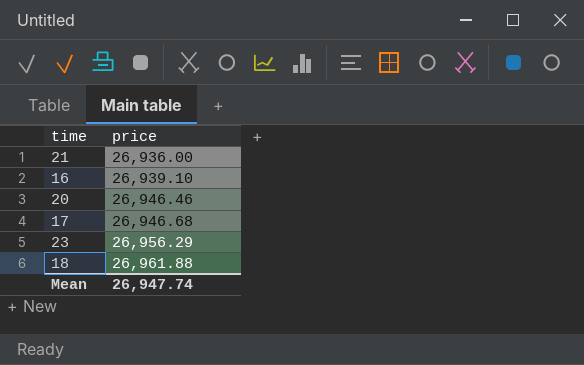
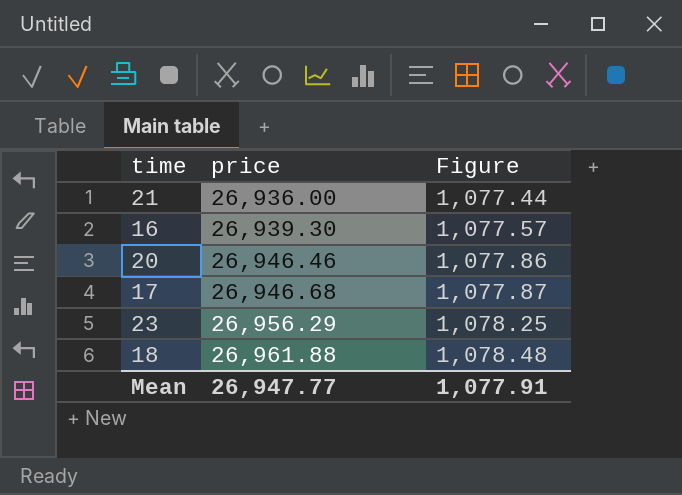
column Figure | formula: none -> [price] * 0.04
16 | price: 26,939.10 -> 26,939.30
Mean | price: 26,947.74 -> 26,947.77

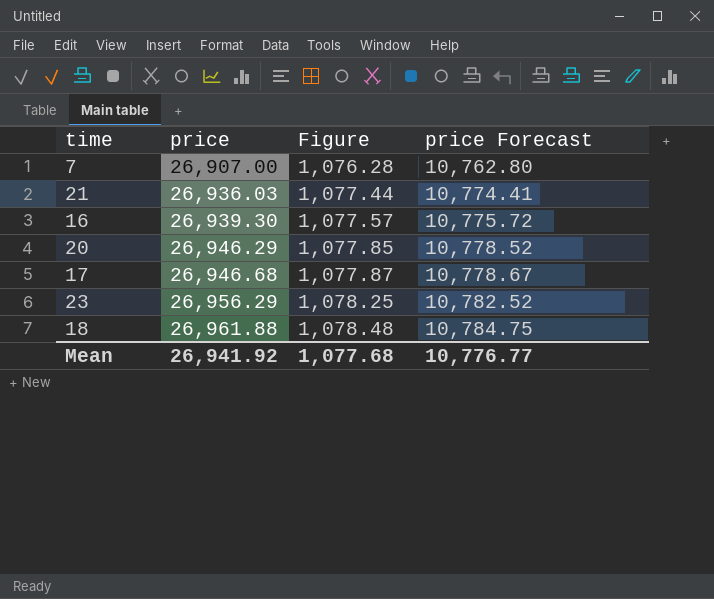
column price Forecast | formula: none -> [price] * 0.4
row 7: none -> 26,907.00 | 1,076.28 | 10,762.80
21 | price: 26,936.00 -> 26,936.03
20 | price: 26,946.46 -> 26,946.29
20 | Figure: 1,077.86 -> 1,077.85
Mean | price: 26,947.77 -> 26,941.92
Mean | Figure: 1,077.91 -> 1,077.68

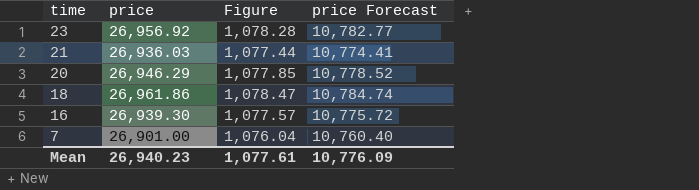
row order: price ascending -> time descending
row 17: 26,946.68 | 1,077.87 | 10,778.67 -> none
23 | price: 26,956.29 -> 26,956.92
23 | Figure: 1,078.25 -> 1,078.28
23 | price Forecast: 10,782.52 -> 10,782.77
18 | price: 26,961.88 -> 26,961.86
18 | Figure: 1,078.48 -> 1,078.47
18 | price Forecast: 10,784.75 -> 10,784.74
7 | price: 26,907.00 -> 26,901.00
7 | Figure: 1,076.28 -> 1,076.04
7 | price Forecast: 10,762.80 -> 10,760.40
Mean | price: 26,941.92 -> 26,940.23
Mean | Figure: 1,077.68 -> 1,077.61
Mean | price Forecast: 10,776.77 -> 10,776.09

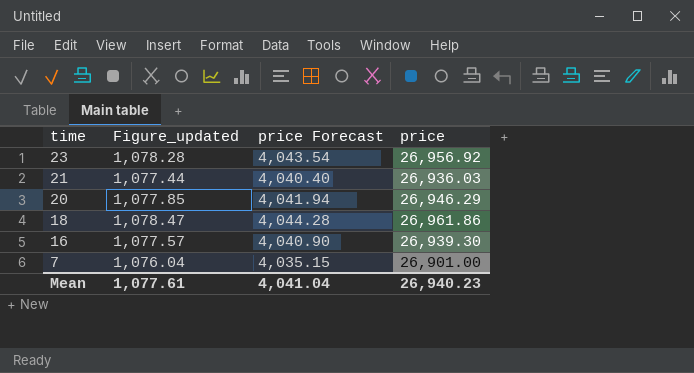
column name: Figure -> Figure_updated
column price Forecast | formula: [price] * 0.4 -> [price] * 0.15
column price | position: 2 -> 4
Mean | price Forecast: 10,776.09 -> 4,041.04

